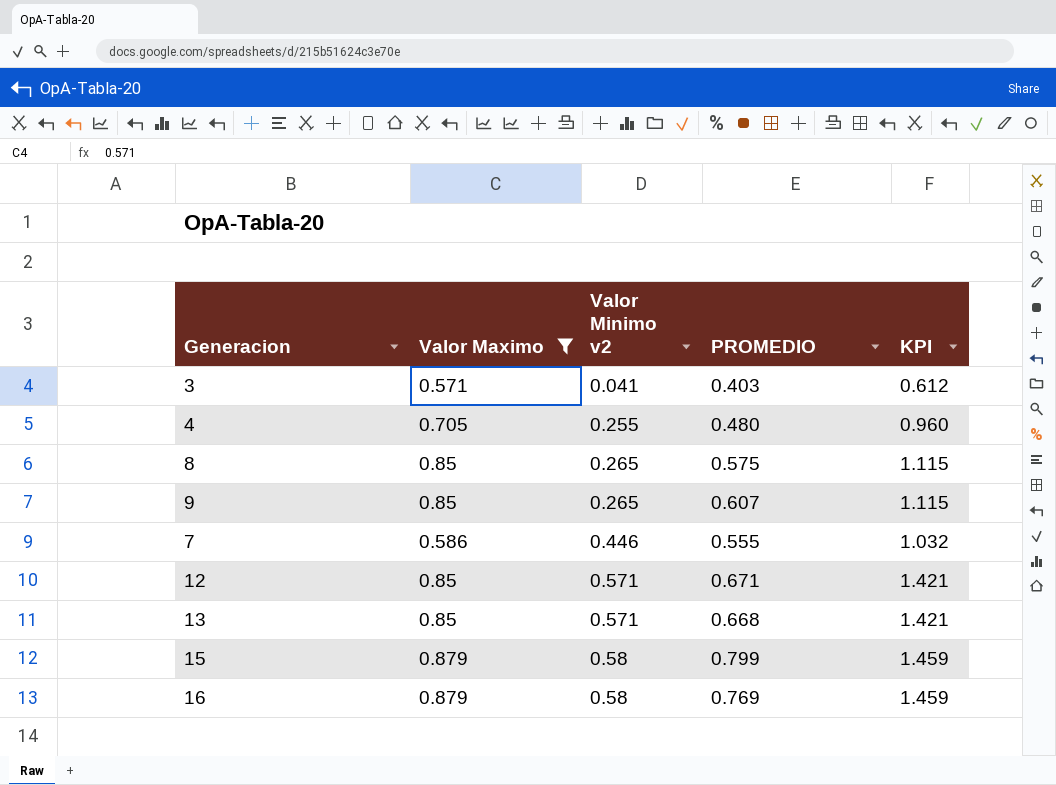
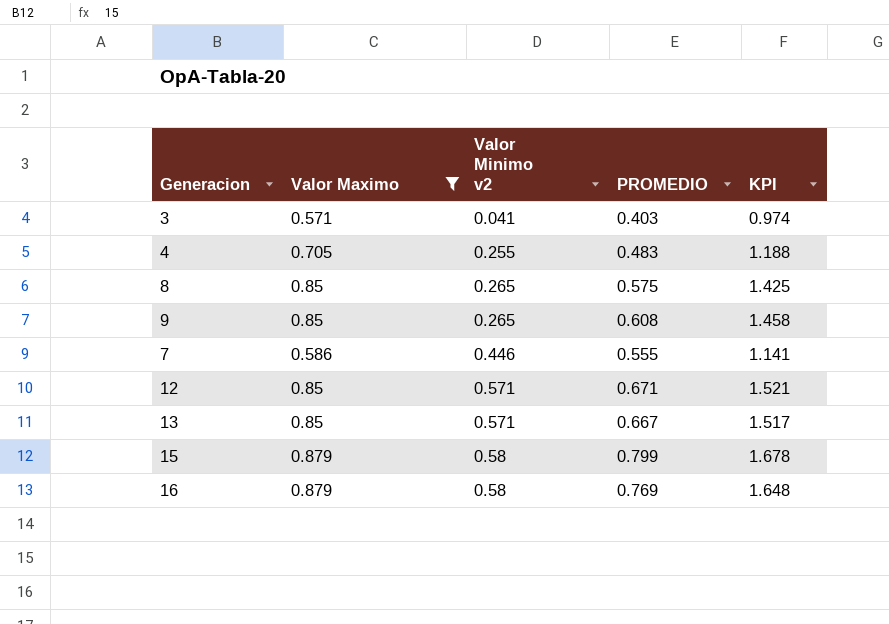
column KPI | formula: [Valor Maximo] + [Valor Minimo v2] -> [Valor Maximo] + [PROMEDIO]
4 | PROMEDIO: 0.480 -> 0.483
9 | PROMEDIO: 0.607 -> 0.608
13 | PROMEDIO: 0.668 -> 0.667

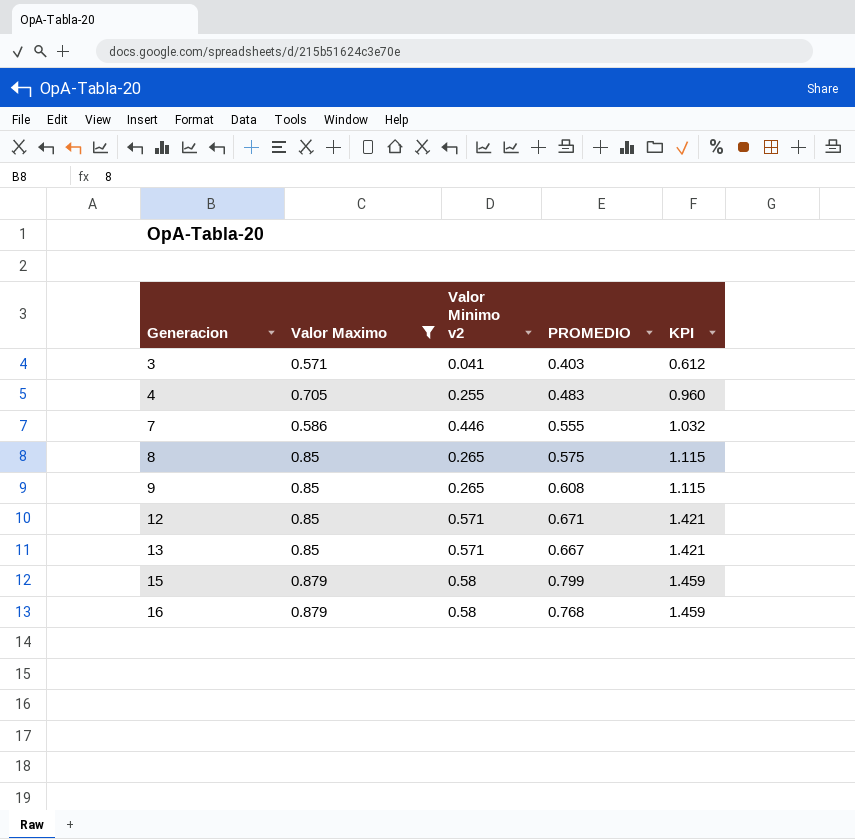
row order: Valor Minimo v2 ascending -> Generacion ascending
column KPI | formula: [Valor Maximo] + [PROMEDIO] -> [Valor Maximo] + [Valor Minimo v2]
16 | PROMEDIO: 0.769 -> 0.768

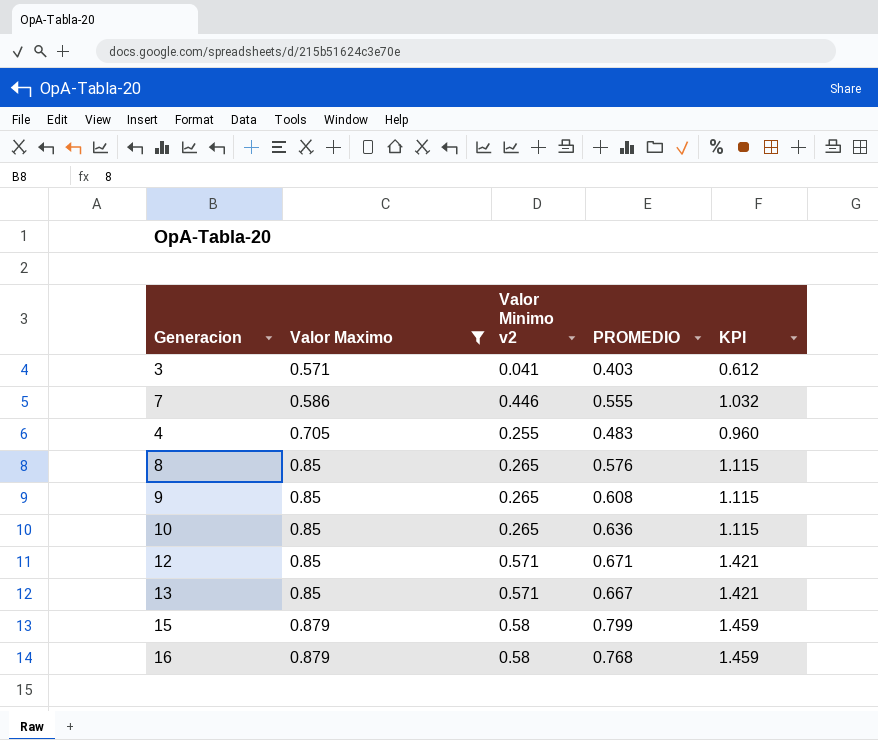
row order: Generacion ascending -> Valor Maximo ascending
8 | PROMEDIO: 0.575 -> 0.576
row 10: none -> 0.85 | 0.265 | 0.636 | 1.115

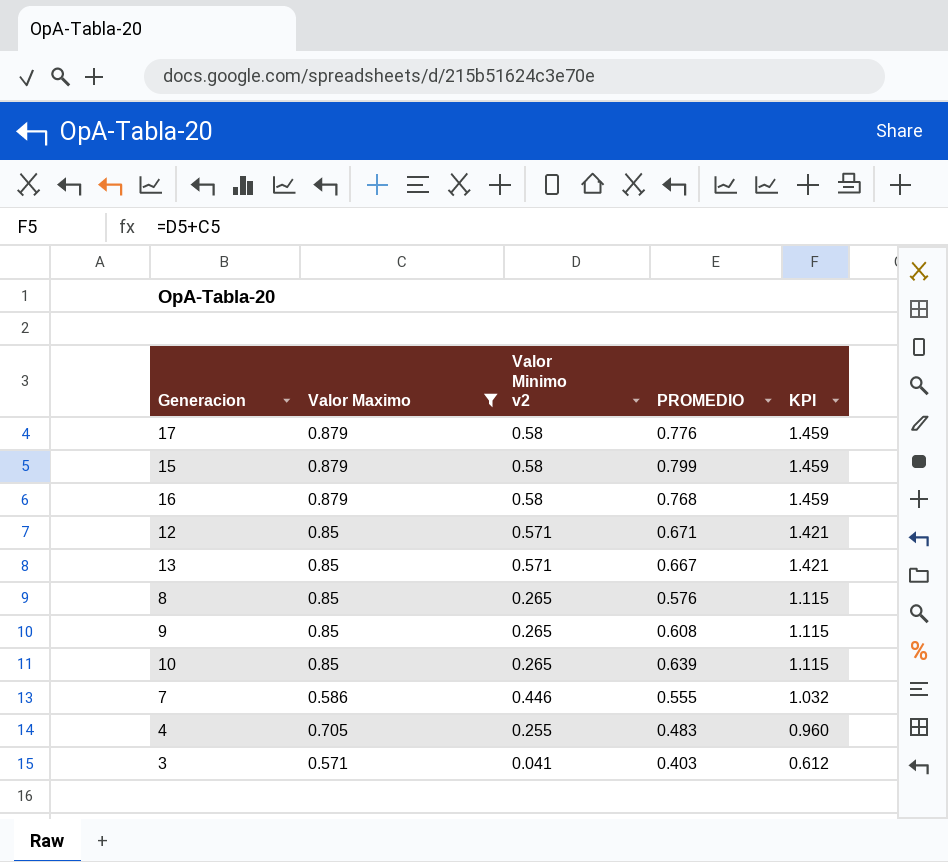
row order: Valor Maximo ascending -> KPI descending
row 17: none -> 0.879 | 0.58 | 0.776 | 1.459
10 | PROMEDIO: 0.636 -> 0.639

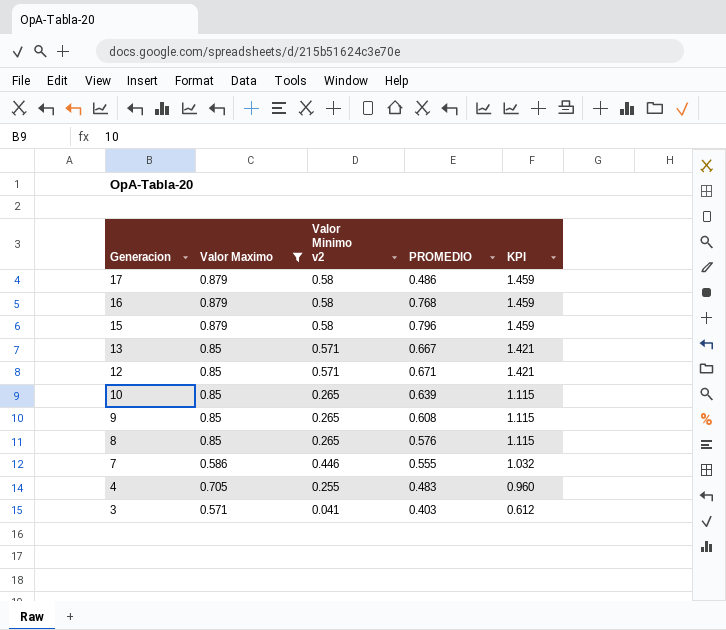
row order: KPI descending -> Generacion descending
17 | PROMEDIO: 0.776 -> 0.486
15 | PROMEDIO: 0.799 -> 0.796

